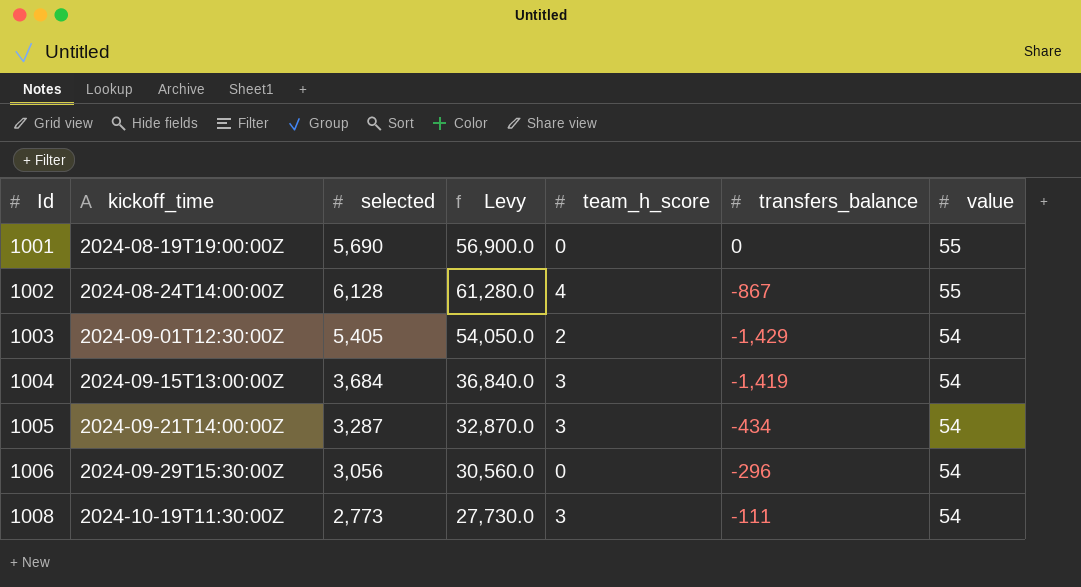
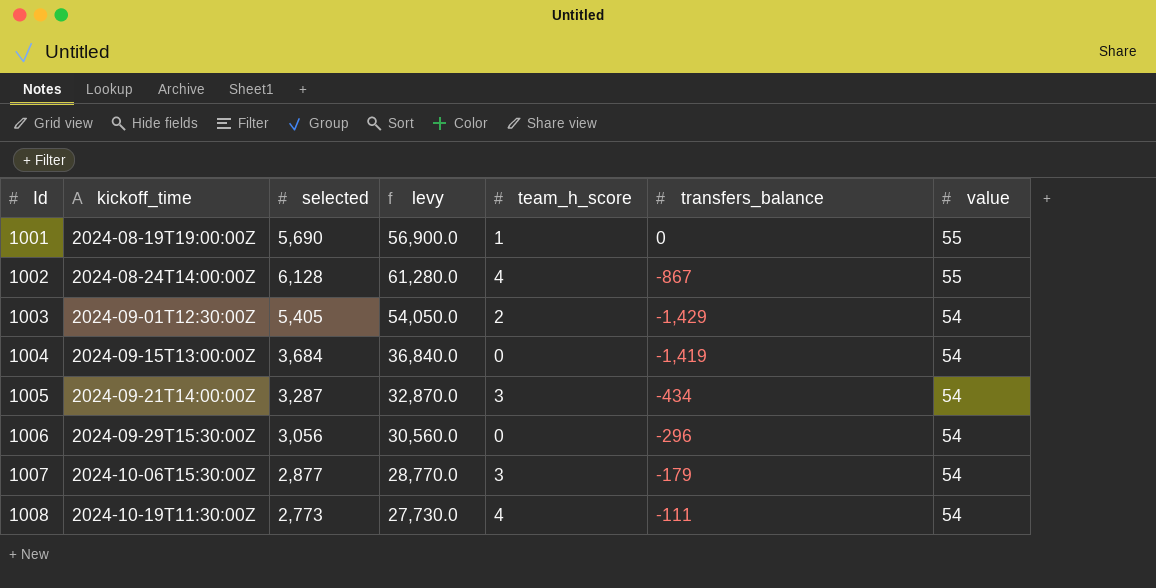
column name: Levy -> levy
1001 | team_h_score: 0 -> 1
1004 | team_h_score: 3 -> 0
row 1007: none -> 2024-10-06T15:30:00Z | 2,877 | 28,770.0 | 3 | -179 | 54
1008 | team_h_score: 3 -> 4

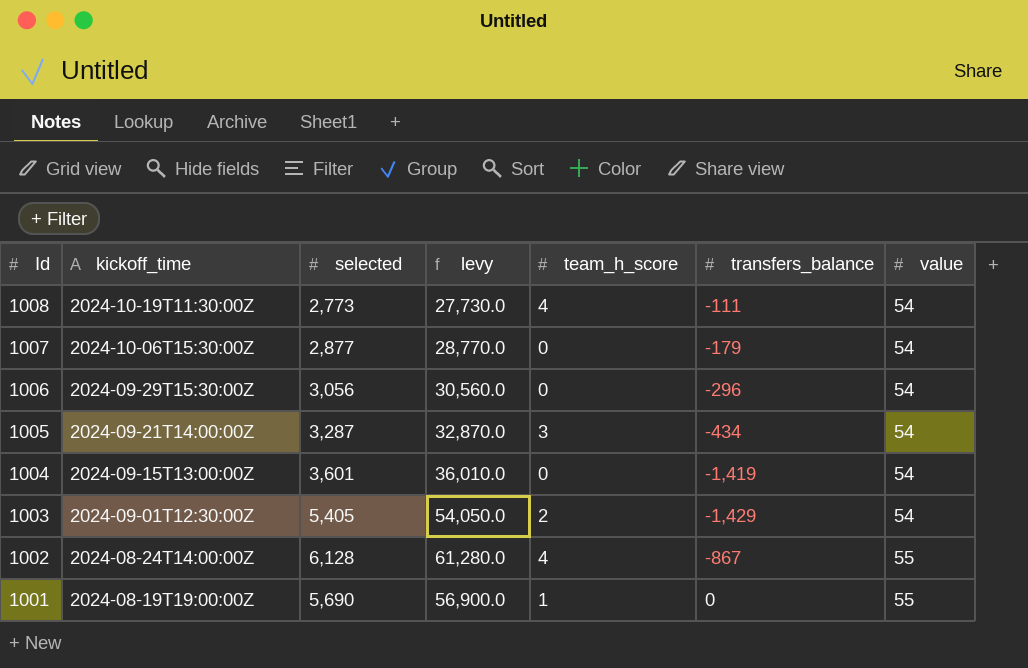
row order: Id ascending -> Id descending
1007 | team_h_score: 3 -> 0
1004 | selected: 3,684 -> 3,601
1004 | levy: 36,840.0 -> 36,010.0

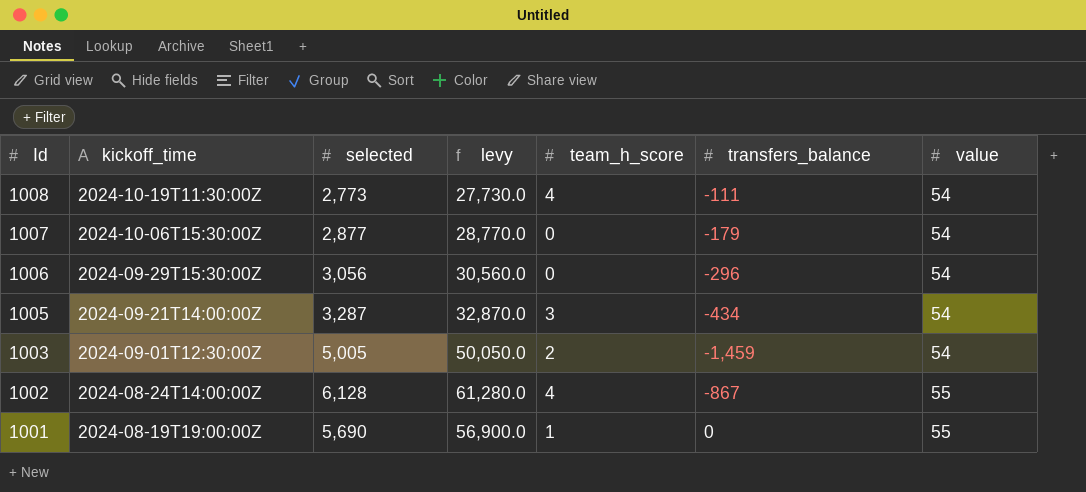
row 1004: 2024-09-15T13:00:00Z | 3,601 | 36,010.0 | 0 | -1,419 | 54 -> none
1003 | selected: 5,405 -> 5,005
1003 | levy: 54,050.0 -> 50,050.0
1003 | transfers_balance: -1,429 -> -1,459

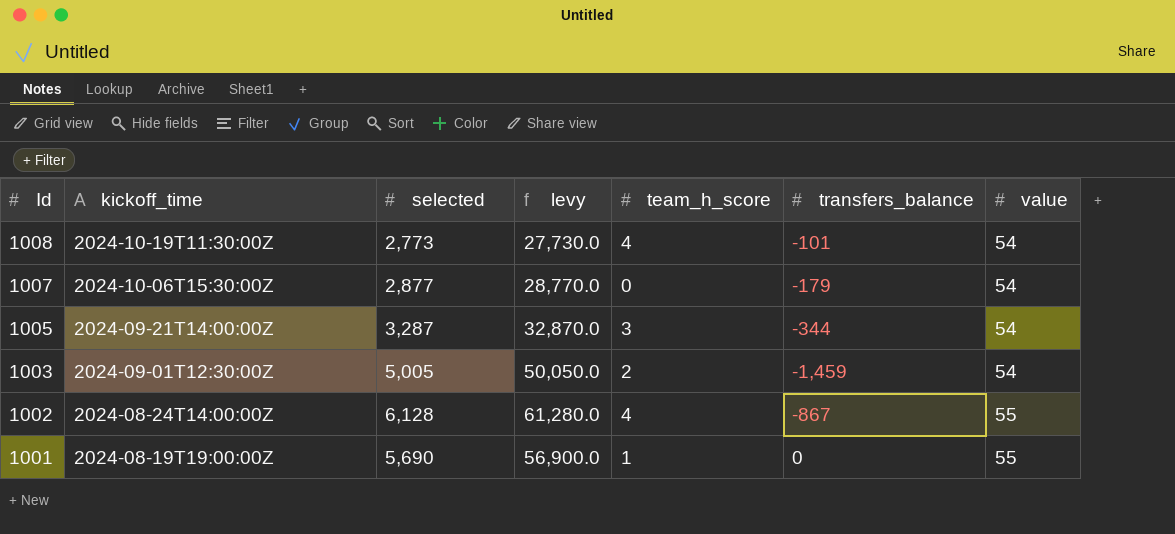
row 1006: 2024-09-29T15:30:00Z | 3,056 | 30,560.0 | 0 | -296 | 54 -> none
1008 | transfers_balance: -111 -> -101
1005 | transfers_balance: -434 -> -344

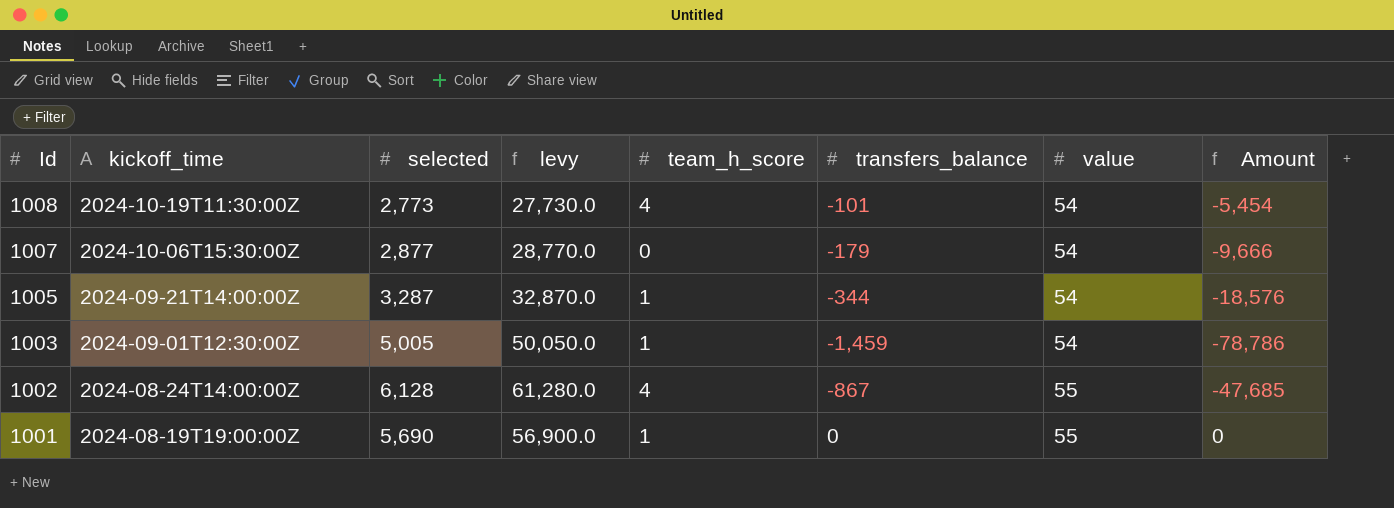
column Amount | formula: none -> [transfers_balance] * [value]
1005 | team_h_score: 3 -> 1
1003 | team_h_score: 2 -> 1

